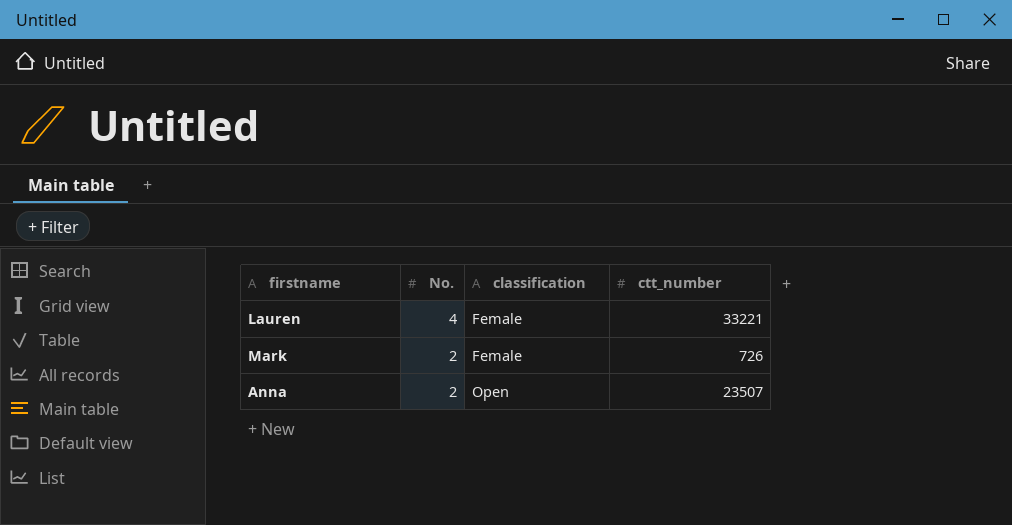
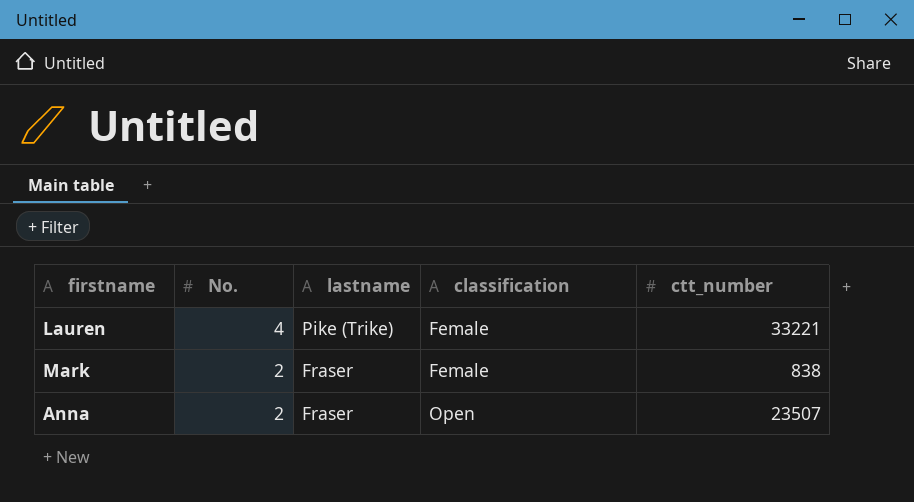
column lastname | position: none -> 3
Mark | ctt_number: 726 -> 838

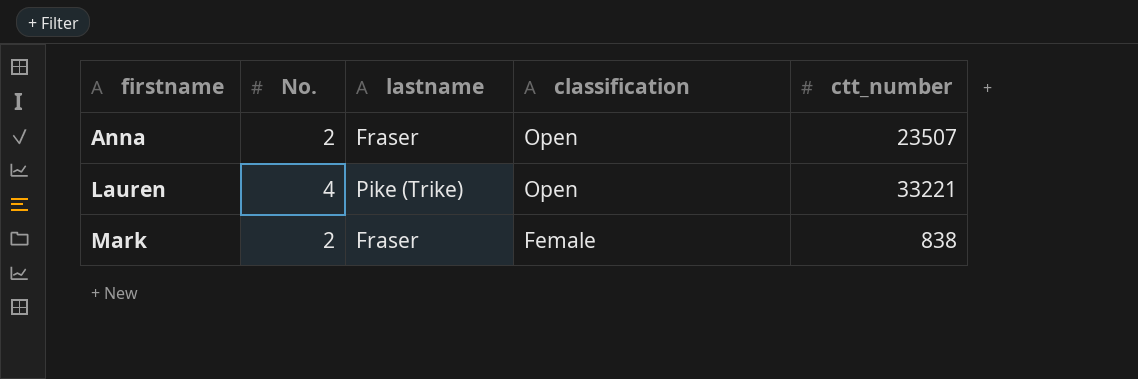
row order: No. descending -> firstname ascending
Lauren | classification: Female -> Open

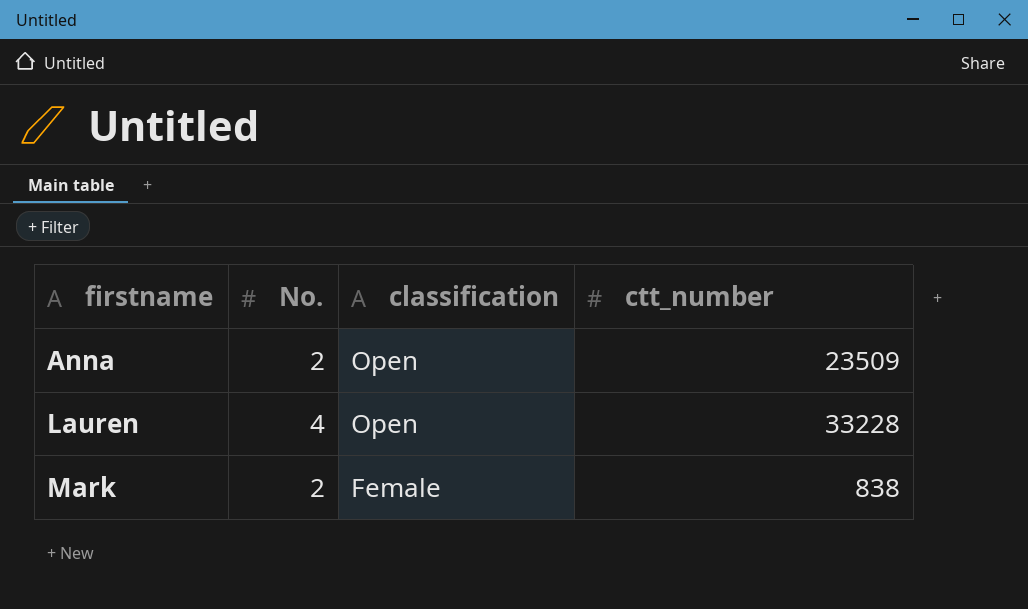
column lastname | position: 3 -> none
Anna | ctt_number: 23507 -> 23509
Lauren | ctt_number: 33221 -> 33228

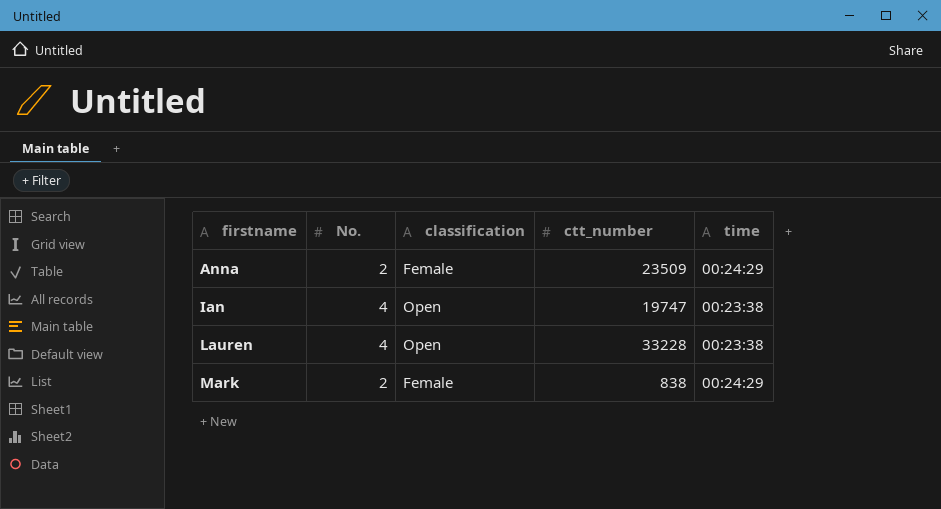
column time | position: none -> 5
Anna | classification: Open -> Female
row Ian: none -> 4 | Open | 19747 | 00:23:38

